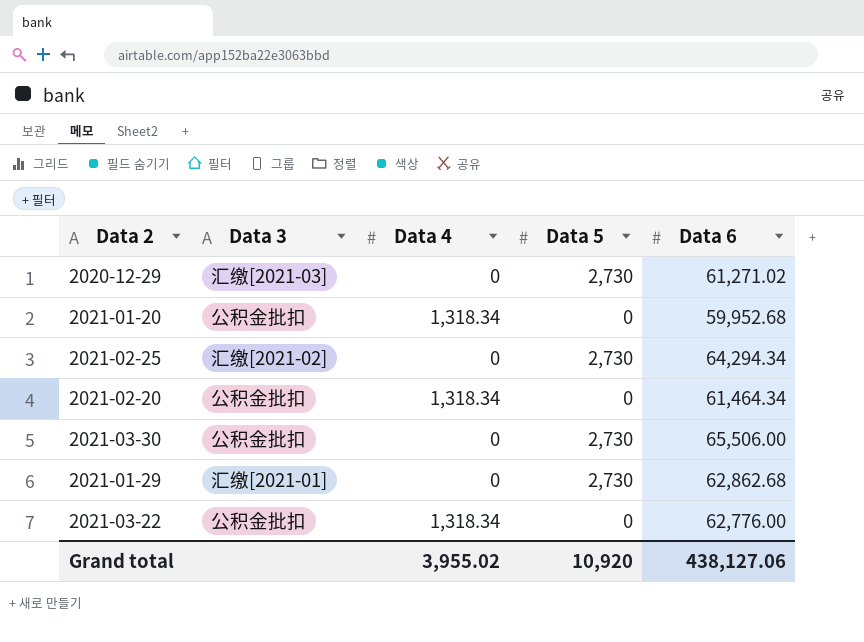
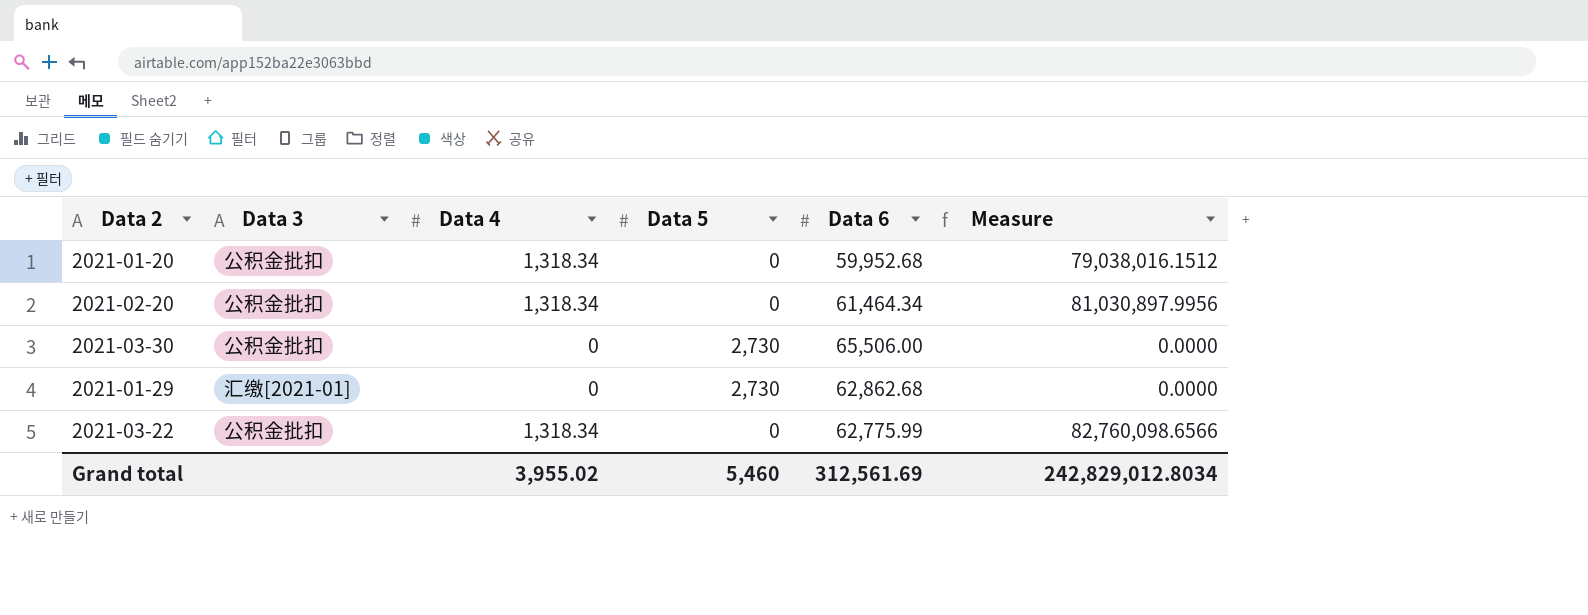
column Measure | formula: none -> [Data 4] * [Data 6]
row 2020-12-29: 汇缴[2021-03] | 0 | 2,730 | 61,271.02 -> none
row 2021-02-25: 汇缴[2021-02] | 0 | 2,730 | 64,294.34 -> none
2021-03-22 | Data 6: 62,776.00 -> 62,775.99
Grand total | Data 5: 10,920 -> 5,460
Grand total | Data 6: 438,127.06 -> 312,561.69

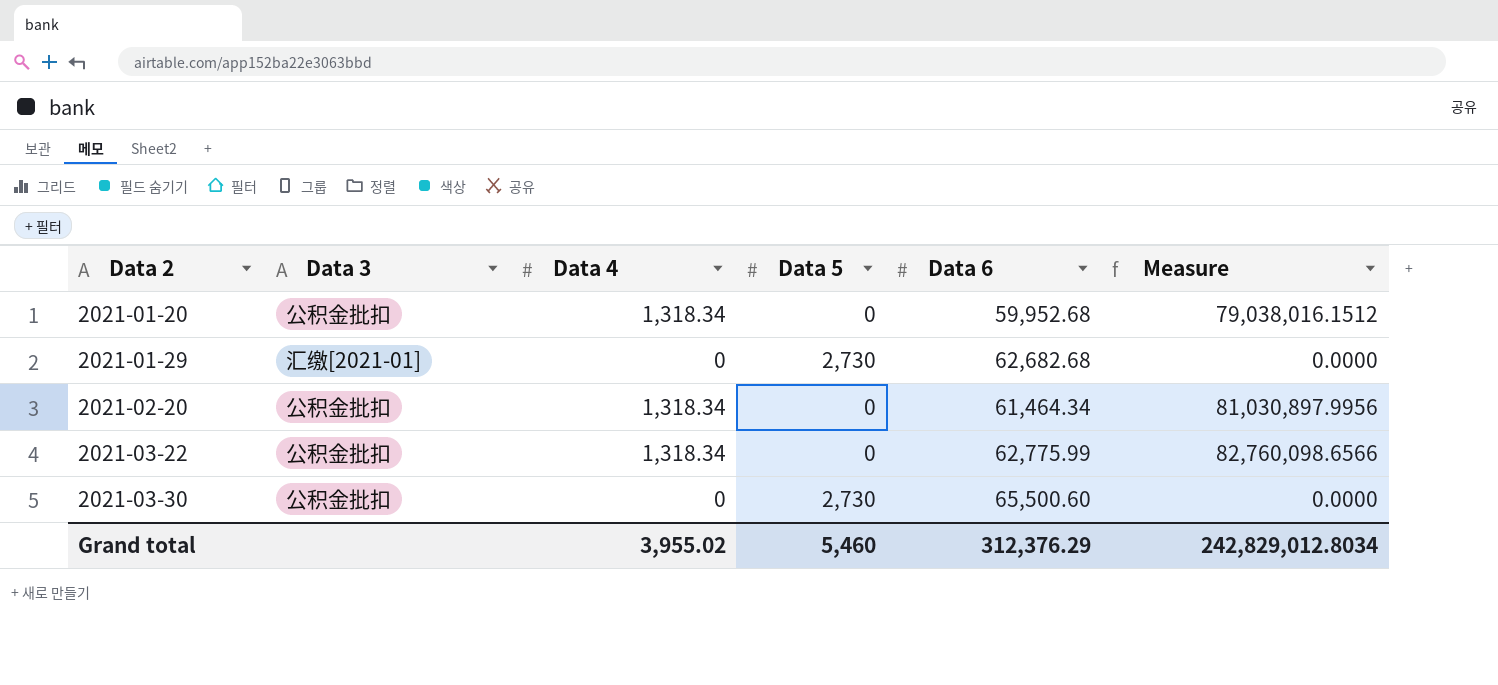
row order: none -> Data 2 ascending
2021-01-29 | Data 6: 62,862.68 -> 62,682.68
2021-03-30 | Data 6: 65,506.00 -> 65,500.60
Grand total | Data 6: 312,561.69 -> 312,376.29

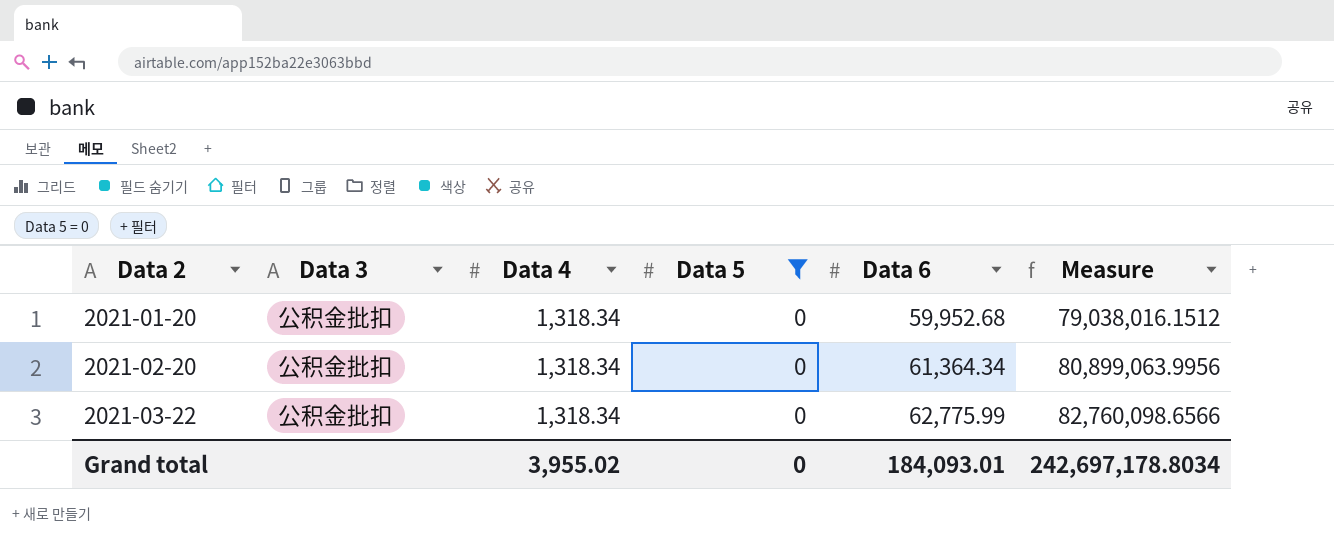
filter: none -> Data 5 = 0
2021-02-20 | Data 6: 61,464.34 -> 61,364.34
2021-02-20 | Measure: 81,030,897.9956 -> 80,899,063.9956
Grand total | Data 5: 5,460 -> 0
Grand total | Data 6: 312,376.29 -> 184,093.01
Grand total | Measure: 242,829,012.8034 -> 242,697,178.8034

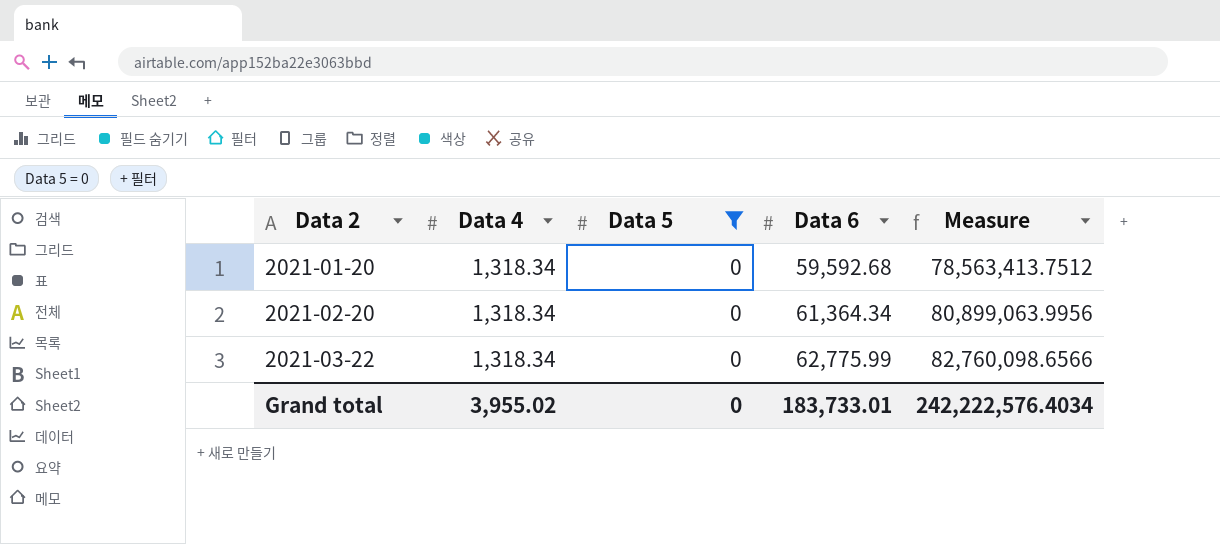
column Data 3 | position: 2 -> none
2021-01-20 | Data 6: 59,952.68 -> 59,592.68
2021-01-20 | Measure: 79,038,016.1512 -> 78,563,413.7512
Grand total | Data 6: 184,093.01 -> 183,733.01
Grand total | Measure: 242,697,178.8034 -> 242,222,576.4034

